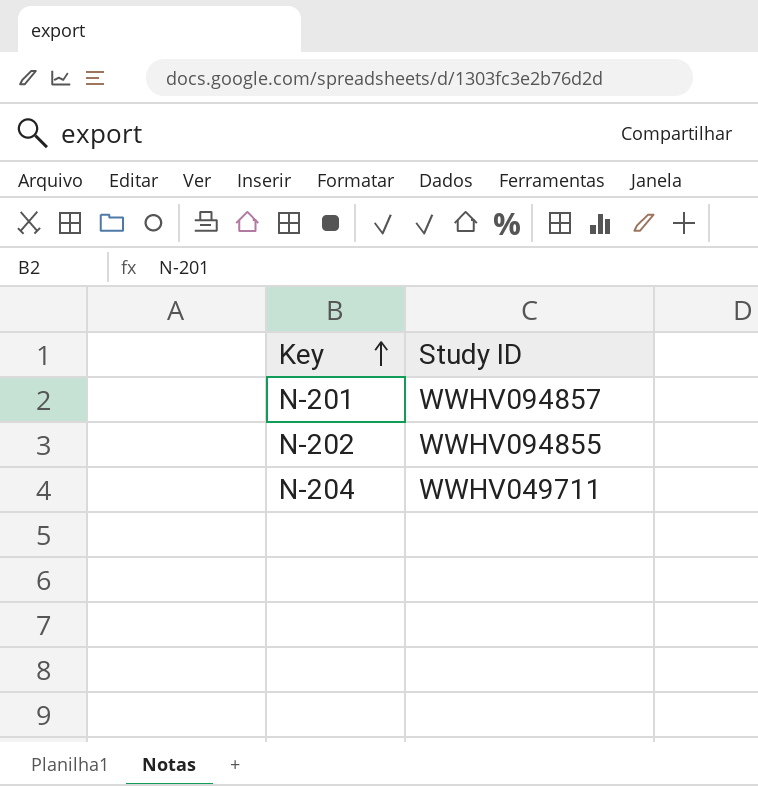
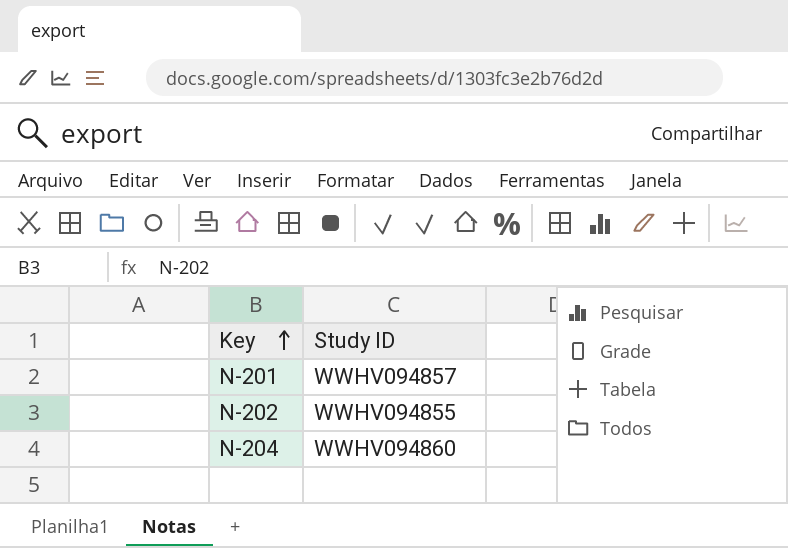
N-204 | Study ID: WWHV049711 -> WWHV094860

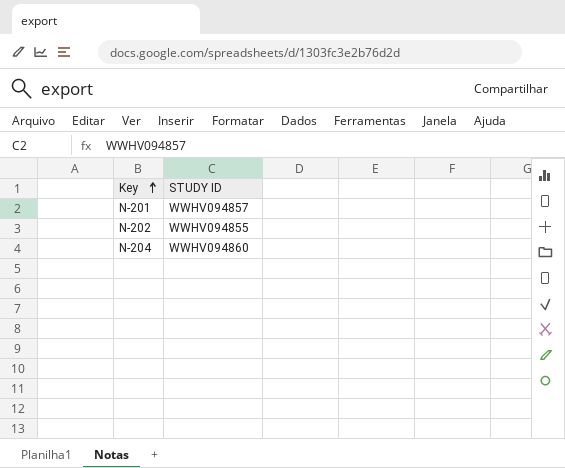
column name: Study ID -> STUDY ID

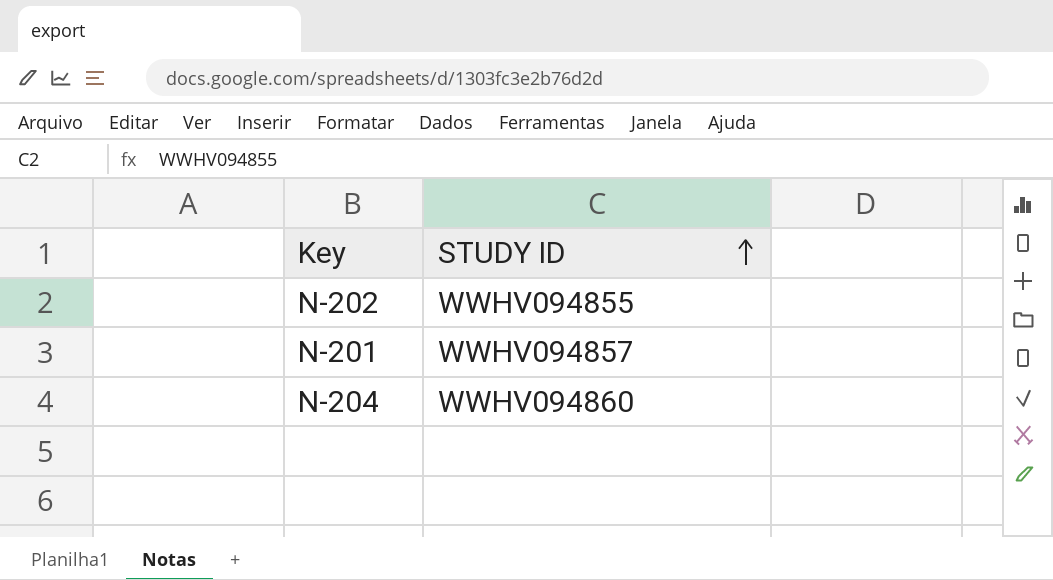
row order: Key ascending -> STUDY ID ascending

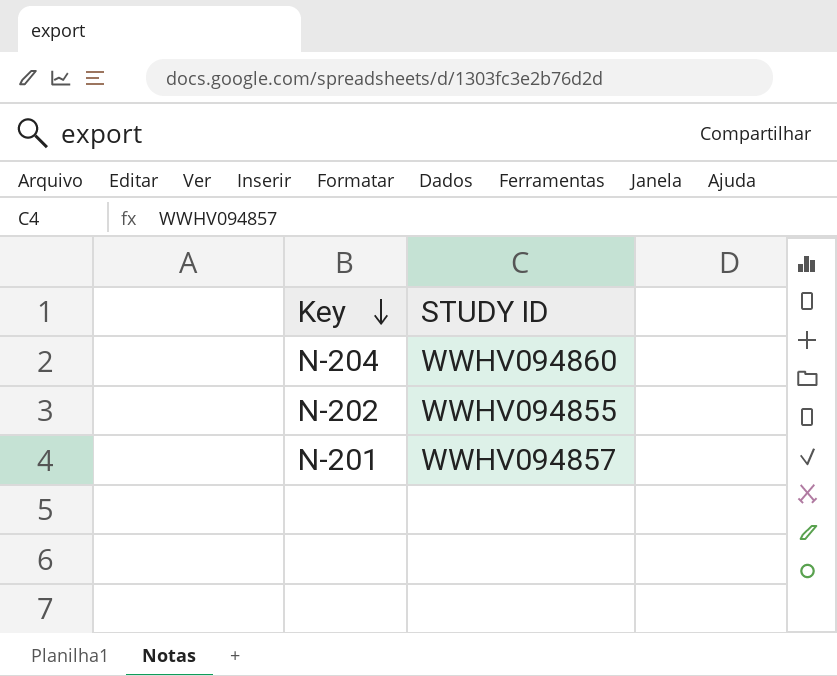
row order: STUDY ID ascending -> Key descending

